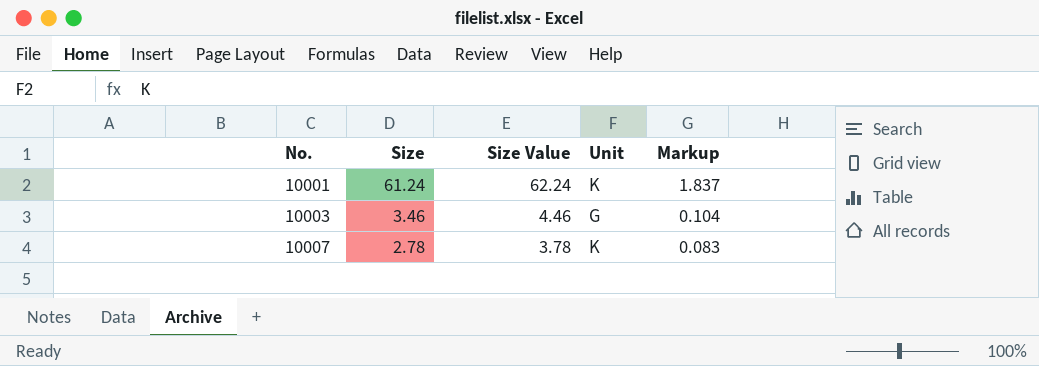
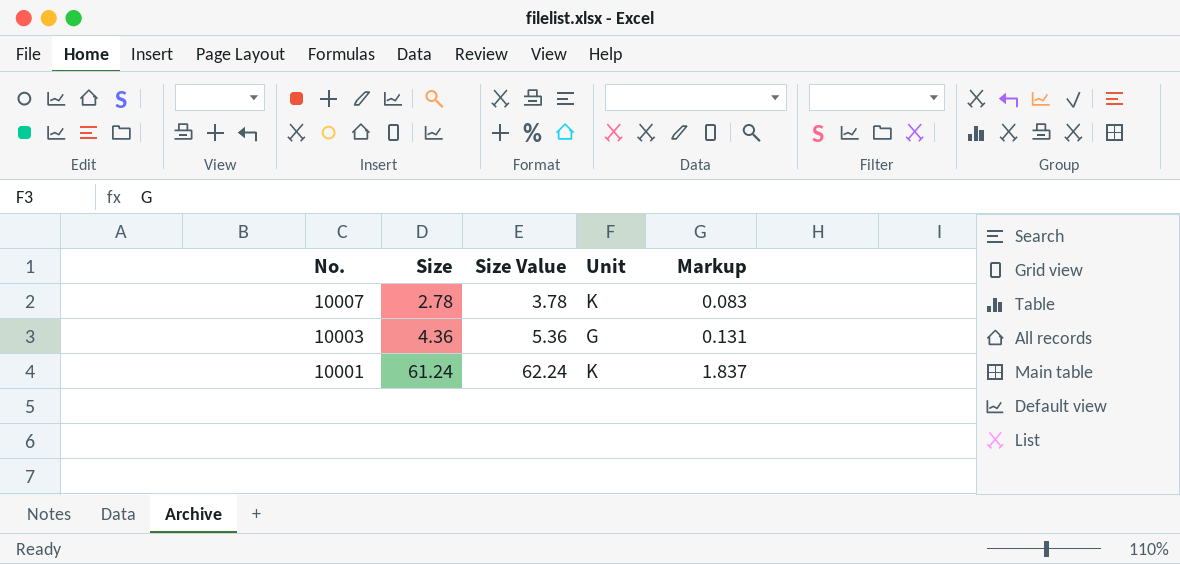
row order: No. ascending -> No. descending
10003 | Size: 3.46 -> 4.36
10003 | Size Value: 4.46 -> 5.36
10003 | Markup: 0.104 -> 0.131

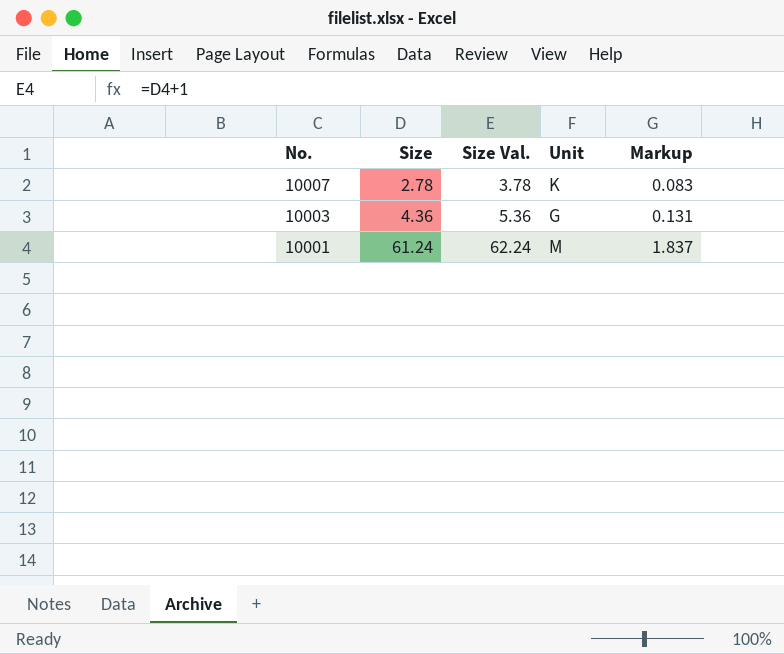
column name: Size Value -> Size Val.
10001 | Unit: K -> M

